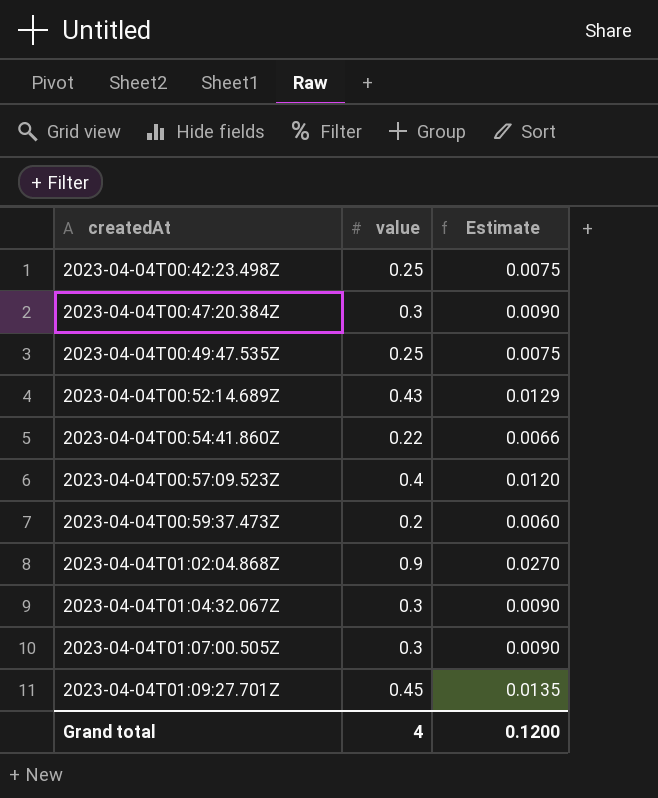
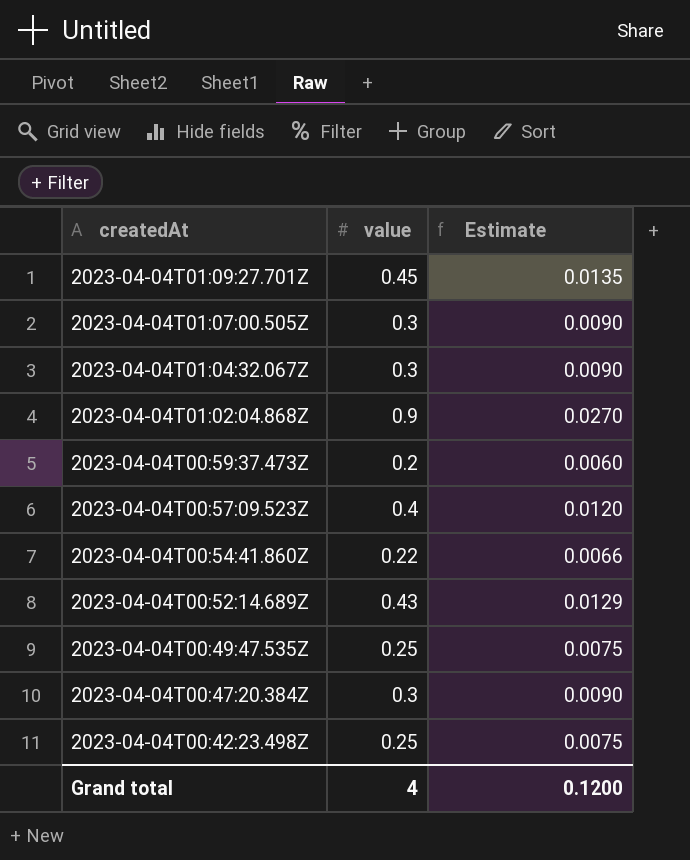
row order: createdAt ascending -> createdAt descending

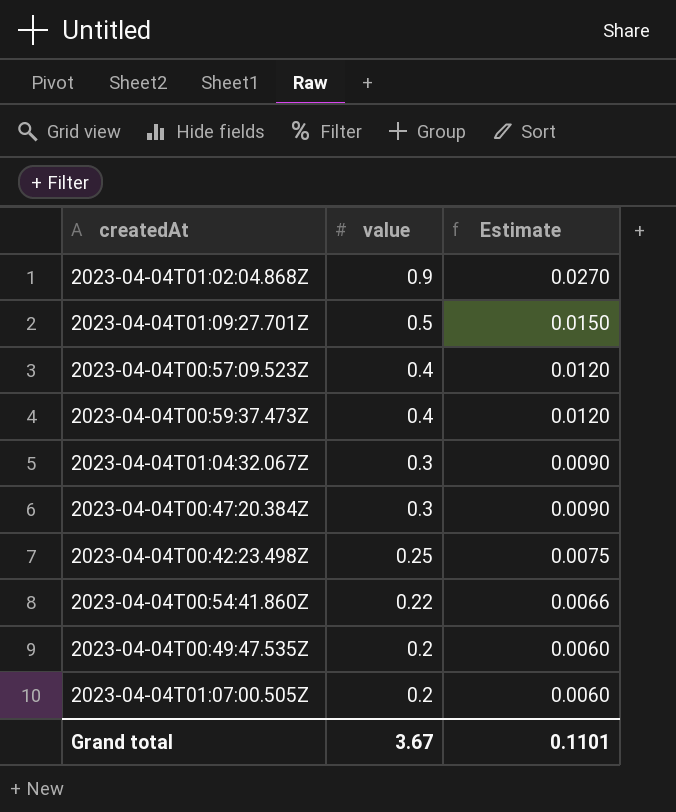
row order: createdAt descending -> value descending
row 2023-04-04T00:52:14.689Z: 0.43 | 0.0129 -> none
2023-04-04T01:09:27.701Z | value: 0.45 -> 0.5
2023-04-04T01:09:27.701Z | Estimate: 0.0135 -> 0.0150
2023-04-04T00:59:37.473Z | value: 0.2 -> 0.4
2023-04-04T00:59:37.473Z | Estimate: 0.0060 -> 0.0120
2023-04-04T00:49:47.535Z | value: 0.25 -> 0.2
2023-04-04T00:49:47.535Z | Estimate: 0.0075 -> 0.0060
2023-04-04T01:07:00.505Z | value: 0.3 -> 0.2
2023-04-04T01:07:00.505Z | Estimate: 0.0090 -> 0.0060
Grand total | value: 4 -> 3.67
Grand total | Estimate: 0.1200 -> 0.1101

